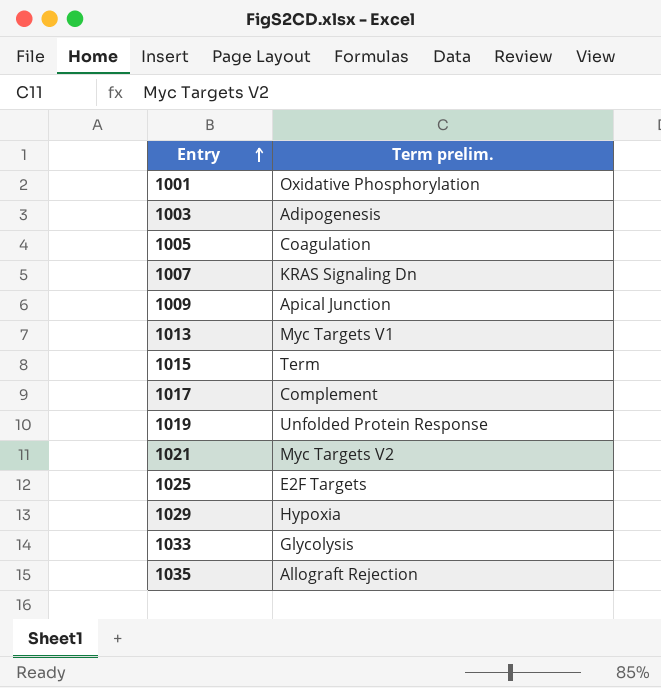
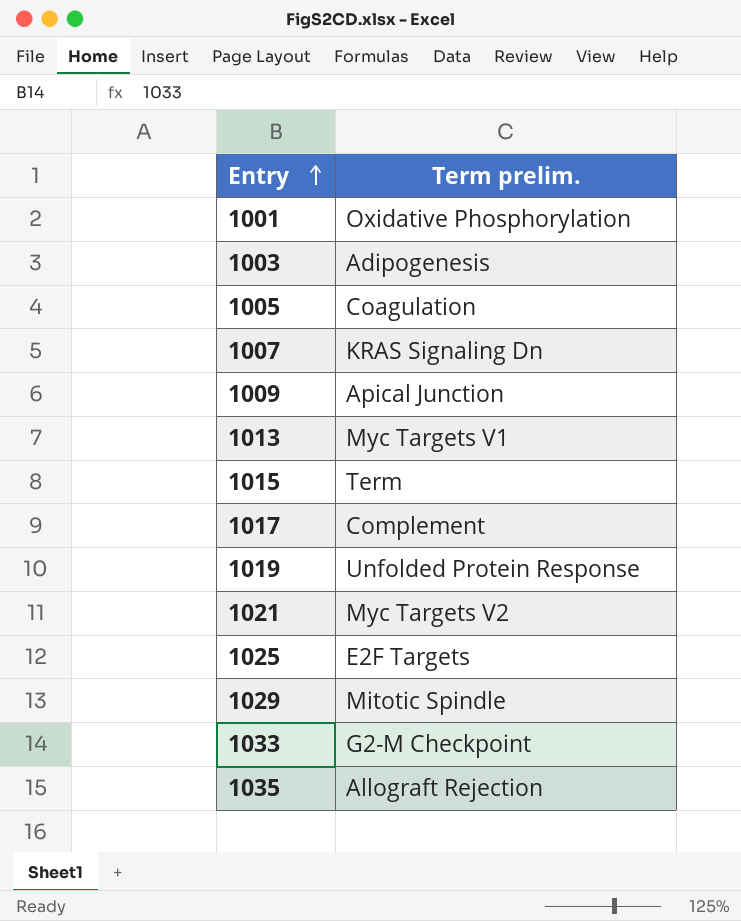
1029 | Term prelim.: Hypoxia -> Mitotic Spindle
1033 | Term prelim.: Glycolysis -> G2-M Checkpoint

